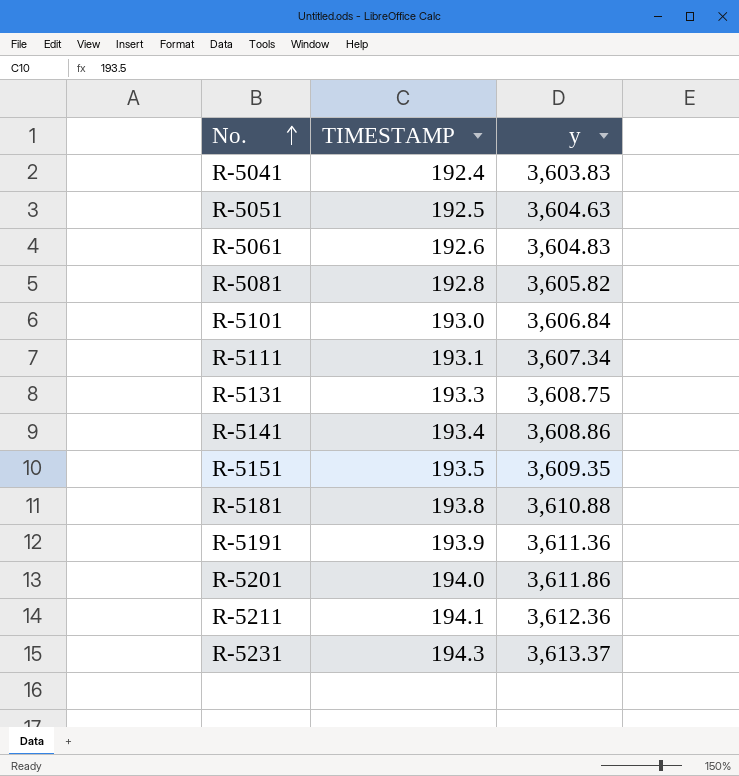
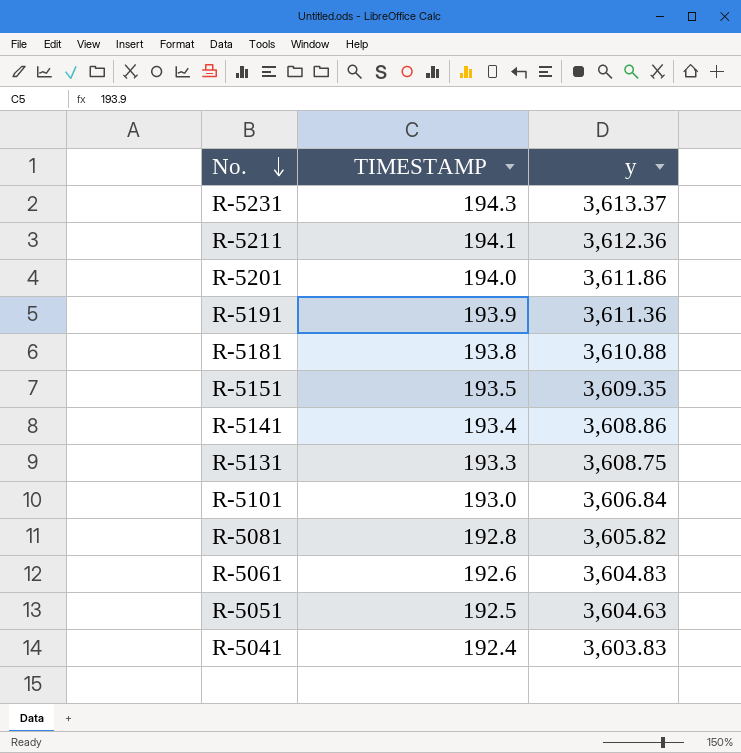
row order: No. ascending -> No. descending
row R-5111: 193.1 | 3,607.34 -> none

